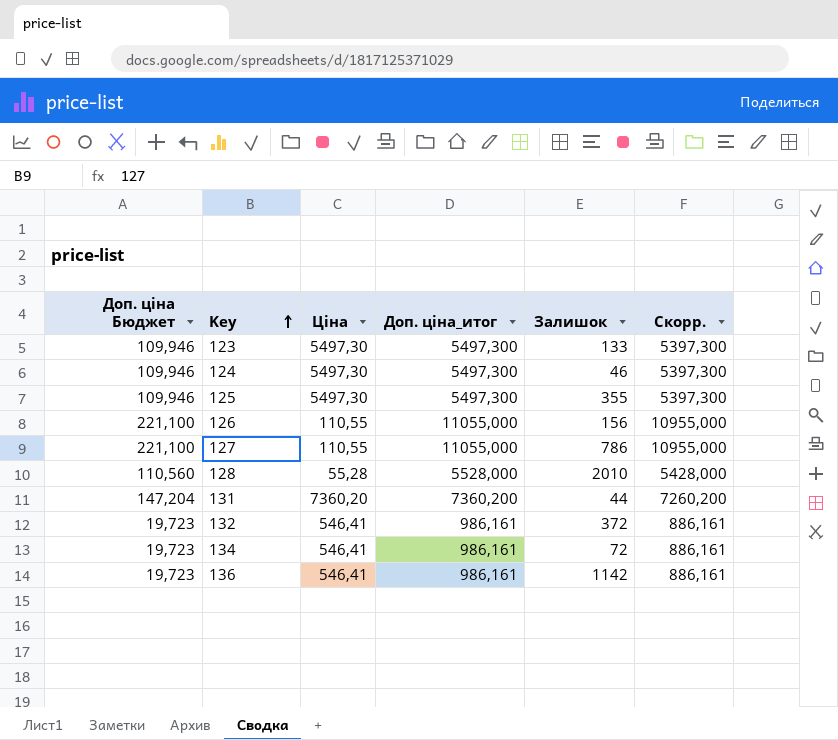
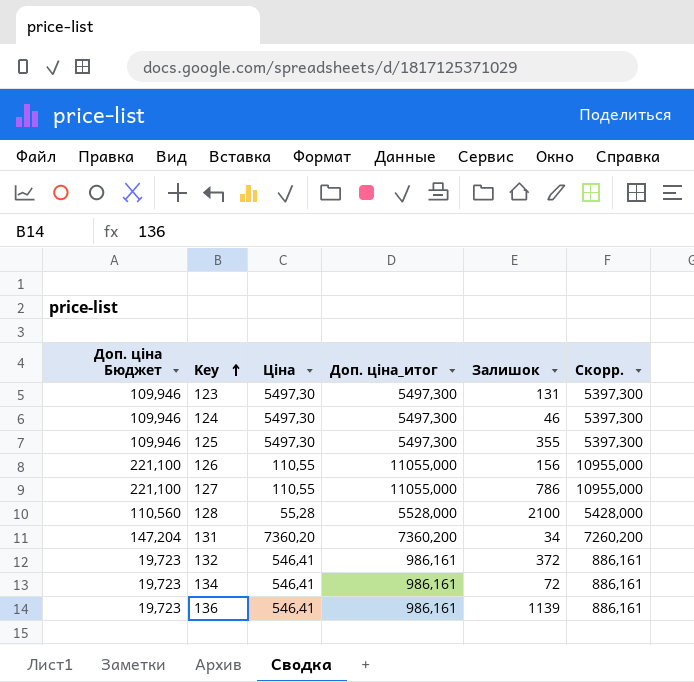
123 | Залишок: 133 -> 131
128 | Залишок: 2010 -> 2100
131 | Залишок: 44 -> 34
136 | Залишок: 1142 -> 1139

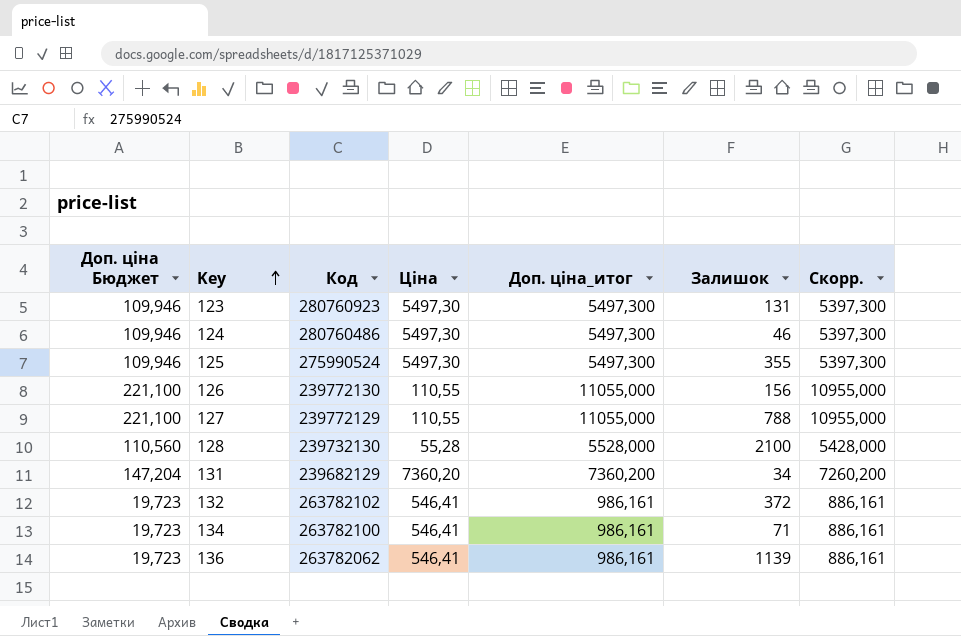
column Код | position: none -> 3
127 | Залишок: 786 -> 788
134 | Залишок: 72 -> 71

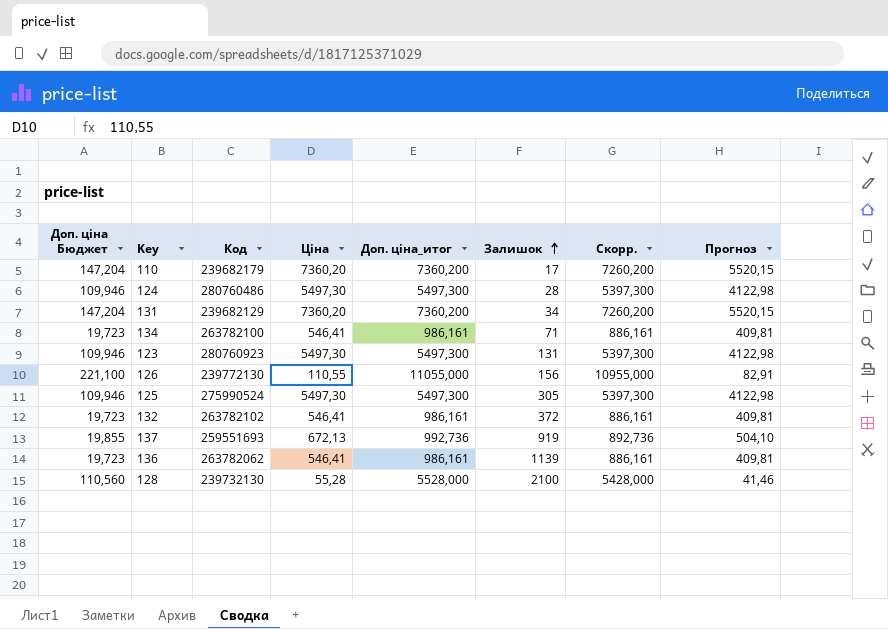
row order: Key ascending -> Залишок ascending
column Прогноз | formula: none -> [Ціна] * 0,75
row 127: 221,100 | 239772129 | 110,55 | 11055,000 | 788 | 10955,000 -> none
row 110: none -> 147,204 | 239682179 | 7360,20 | 7360,200 | 17 | 7260,200 | 5520,15
124 | Залишок: 46 -> 28
125 | Залишок: 355 -> 305
row 137: none -> 19,855 | 259551693 | 672,13 | 992,736 | 919 | 892,736 | 504,10

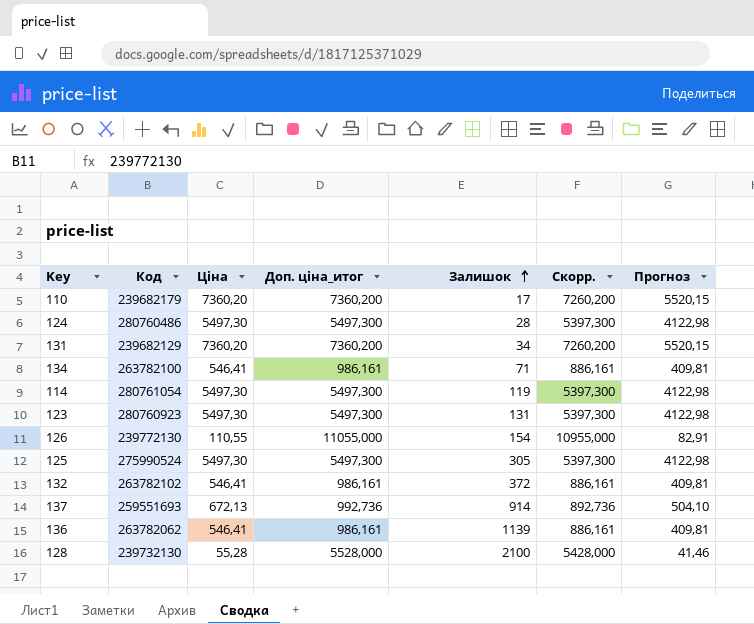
column Доп. ціна Бюджет | formula: [Доп. ціна_итог] * 0,02 -> none
row 114: none -> 280761054 | 5497,30 | 5497,300 | 119 | 5397,300 | 4122,98
126 | Залишок: 156 -> 154
137 | Залишок: 919 -> 914

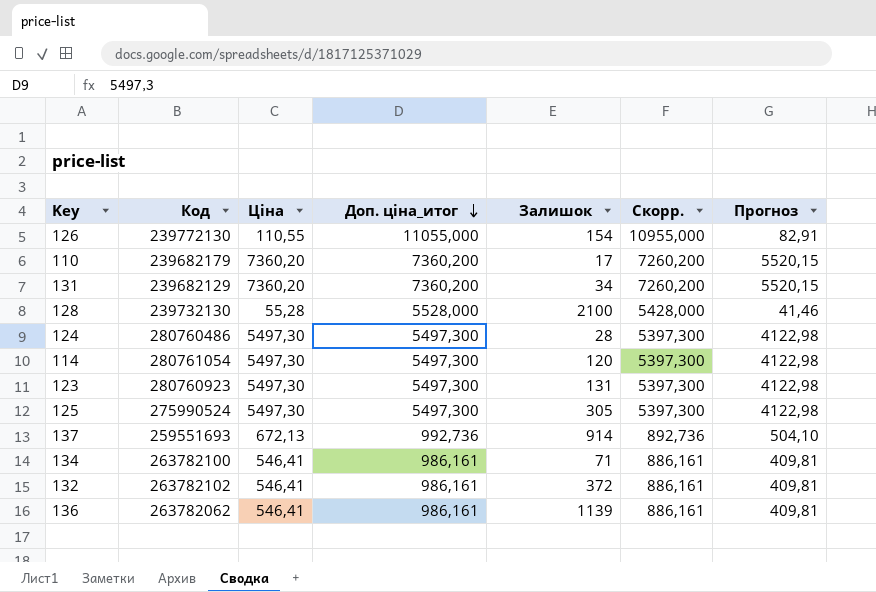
row order: Залишок ascending -> Доп. ціна_итог descending
114 | Залишок: 119 -> 120

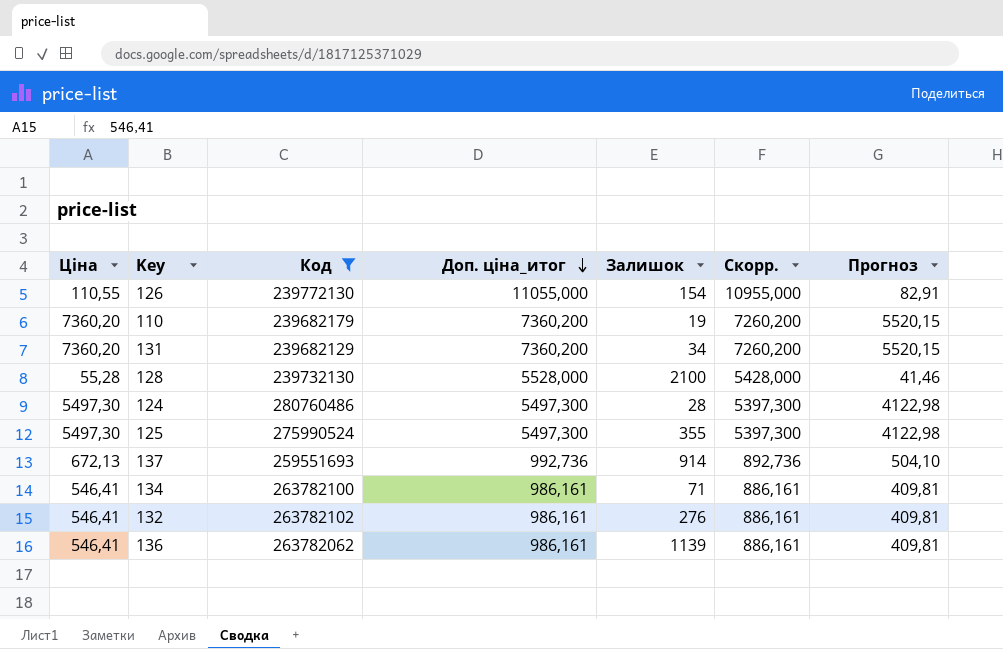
filter: none -> Код <= 280760486
column Ціна | position: 3 -> 1
110 | Залишок: 17 -> 19
125 | Залишок: 305 -> 355
132 | Залишок: 372 -> 276

